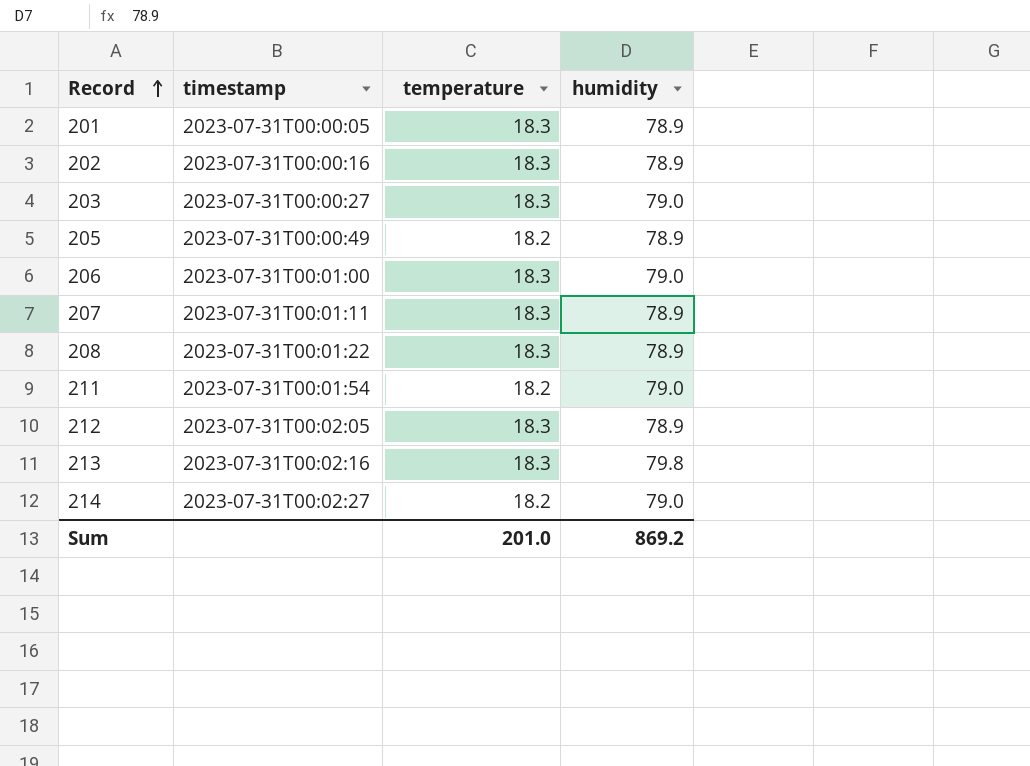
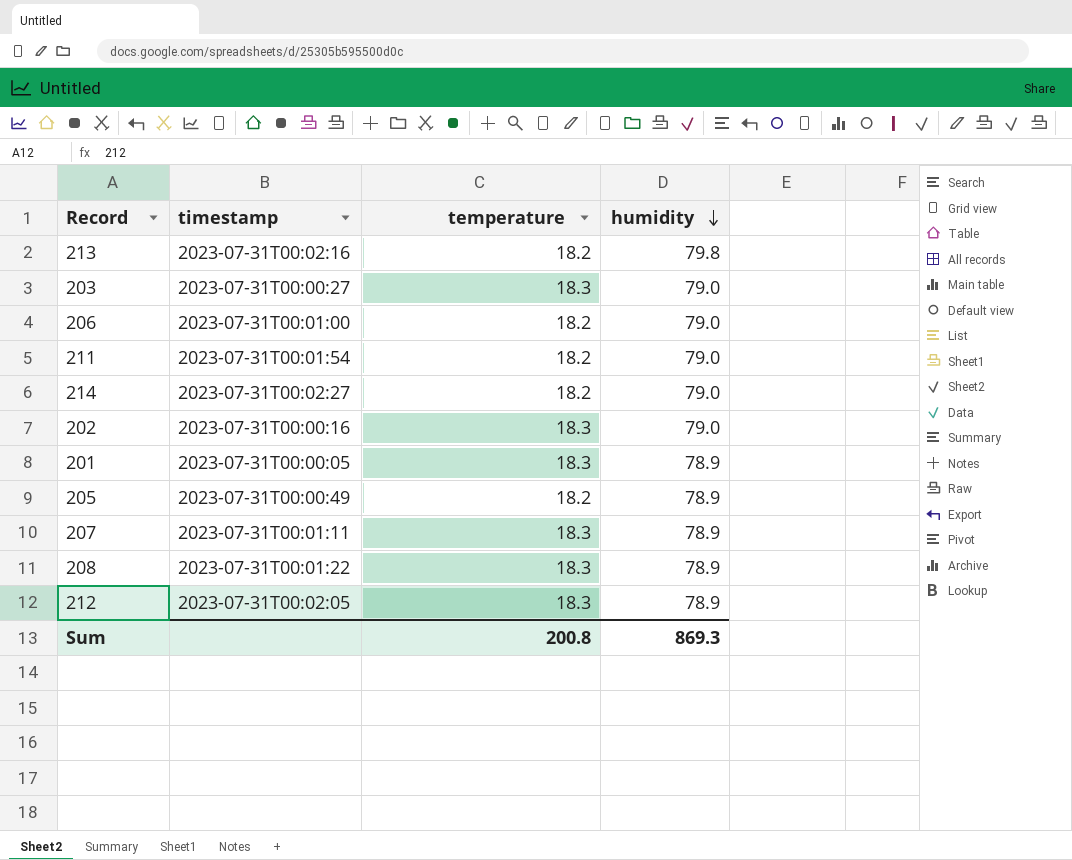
row order: Record ascending -> humidity descending
213 | temperature: 18.3 -> 18.2
206 | temperature: 18.3 -> 18.2
202 | humidity: 78.9 -> 79.0
Sum | temperature: 201.0 -> 200.8
Sum | humidity: 869.2 -> 869.3

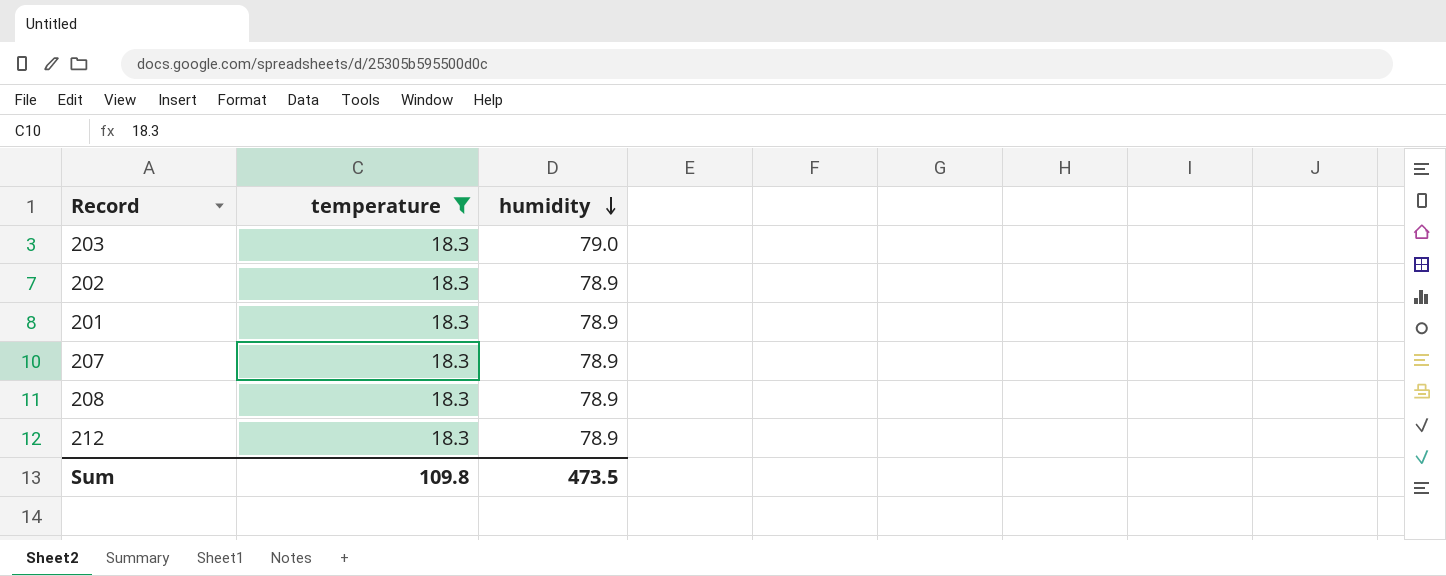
filter: none -> temperature = 18.3
column timestamp | position: 2 -> none
202 | humidity: 79.0 -> 78.9
Sum | temperature: 200.8 -> 109.8
Sum | humidity: 869.3 -> 473.5

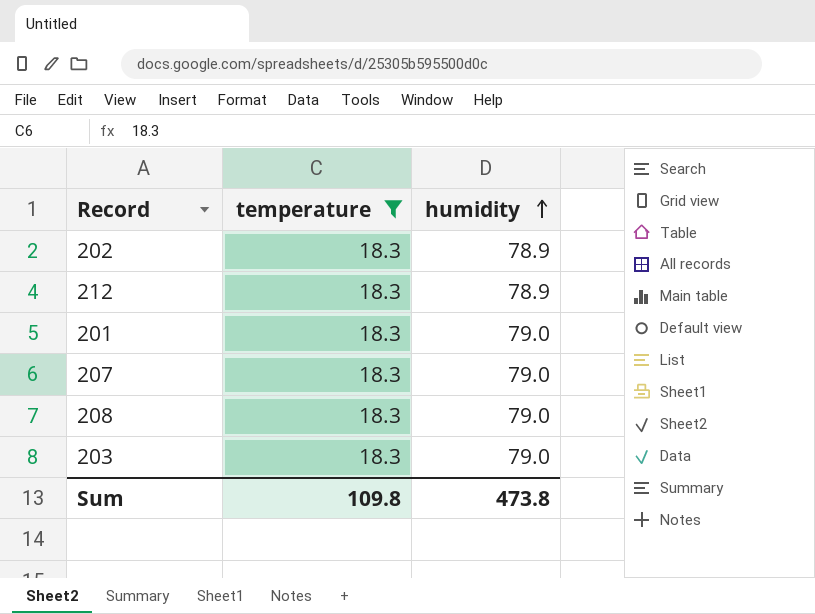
row order: humidity descending -> humidity ascending
201 | humidity: 78.9 -> 79.0
207 | humidity: 78.9 -> 79.0
208 | humidity: 78.9 -> 79.0
Sum | humidity: 473.5 -> 473.8

